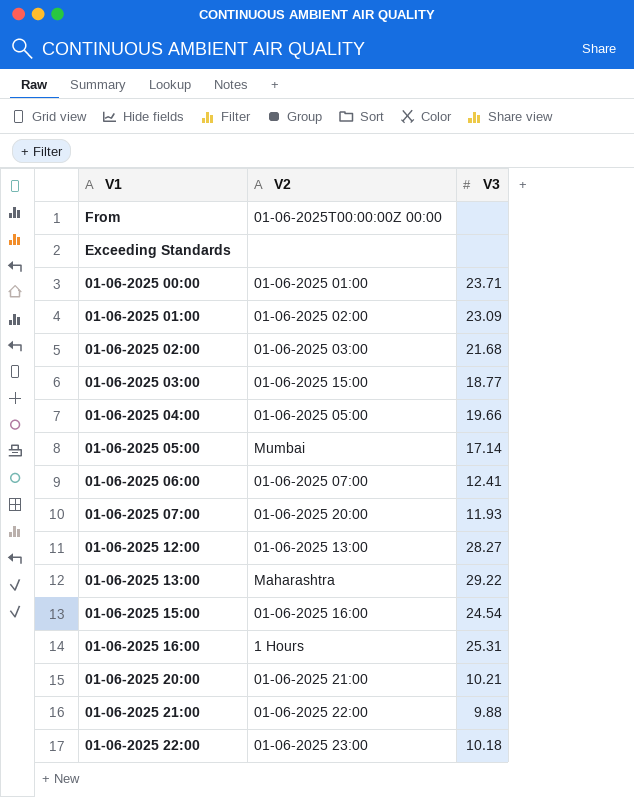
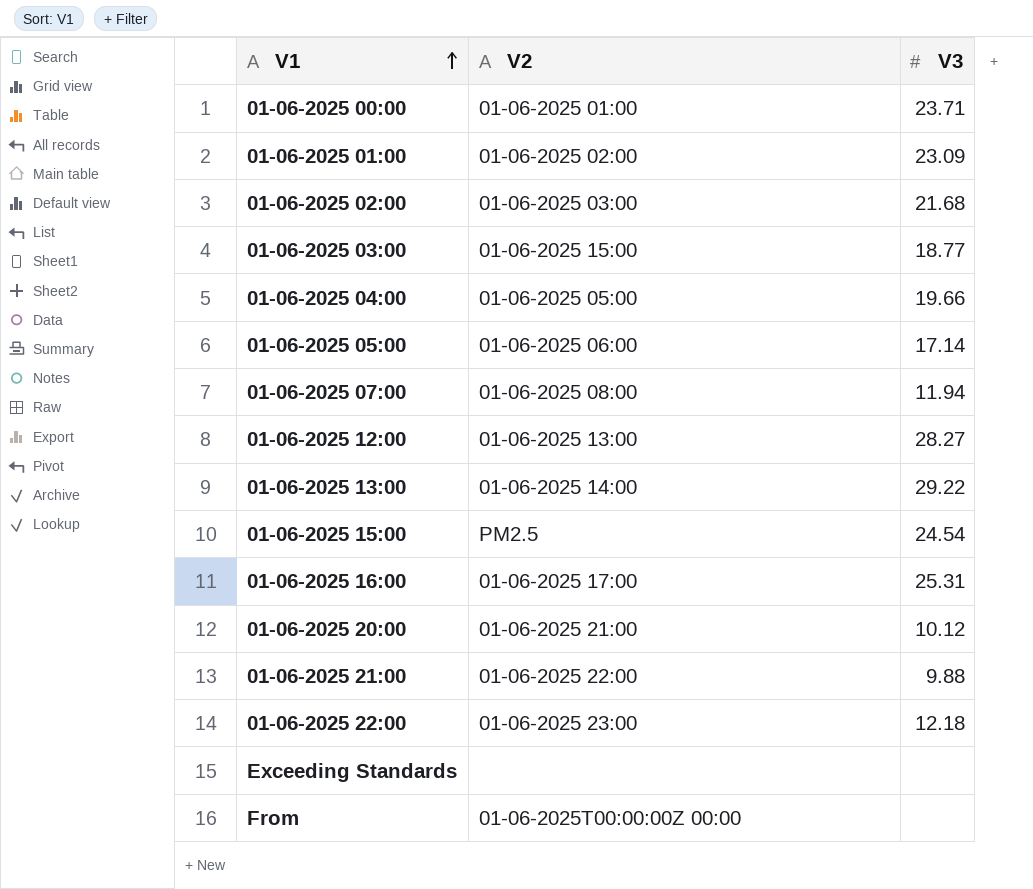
row order: none -> V1 ascending
row 01-06-2025 06:00: 01-06-2025 07:00 | 12.41 -> none
01-06-2025 05:00 | V2: Mumbai -> 01-06-2025 06:00
01-06-2025 07:00 | V2: 01-06-2025 20:00 -> 01-06-2025 08:00
01-06-2025 07:00 | V3: 11.93 -> 11.94
01-06-2025 13:00 | V2: Maharashtra -> 01-06-2025 14:00
01-06-2025 15:00 | V2: 01-06-2025 16:00 -> PM2.5
01-06-2025 16:00 | V2: 1 Hours -> 01-06-2025 17:00
01-06-2025 20:00 | V3: 10.21 -> 10.12
01-06-2025 22:00 | V3: 10.18 -> 12.18

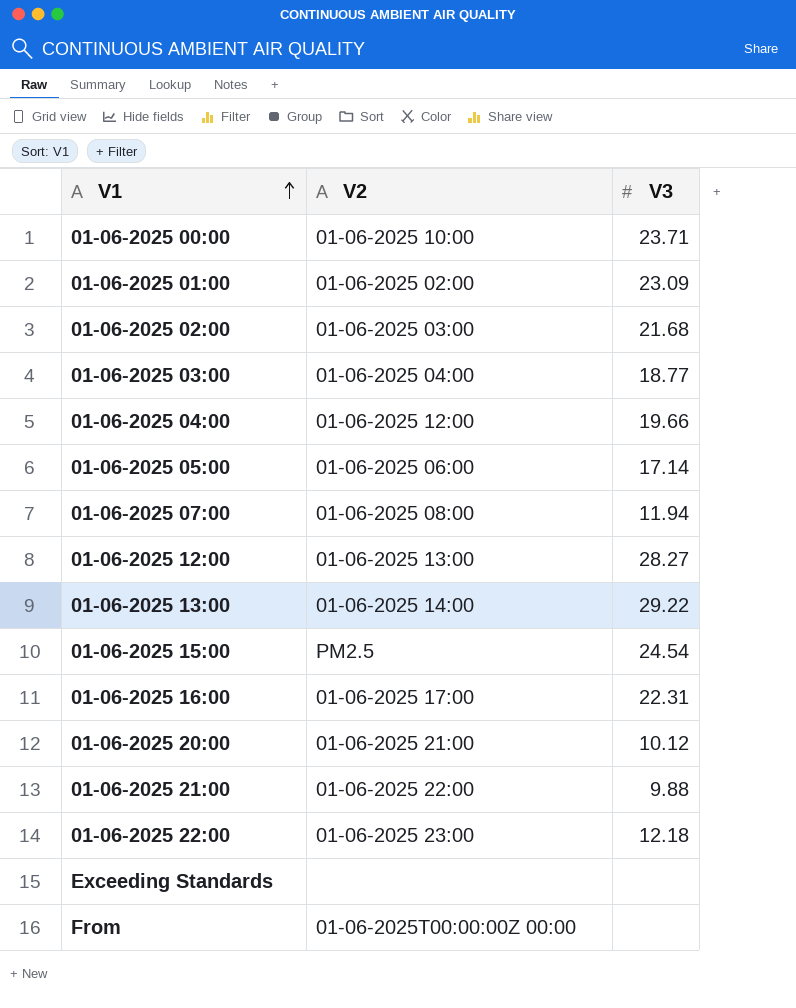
01-06-2025 00:00 | V2: 01-06-2025 01:00 -> 01-06-2025 10:00
01-06-2025 03:00 | V2: 01-06-2025 15:00 -> 01-06-2025 04:00
01-06-2025 04:00 | V2: 01-06-2025 05:00 -> 01-06-2025 12:00
01-06-2025 16:00 | V3: 25.31 -> 22.31

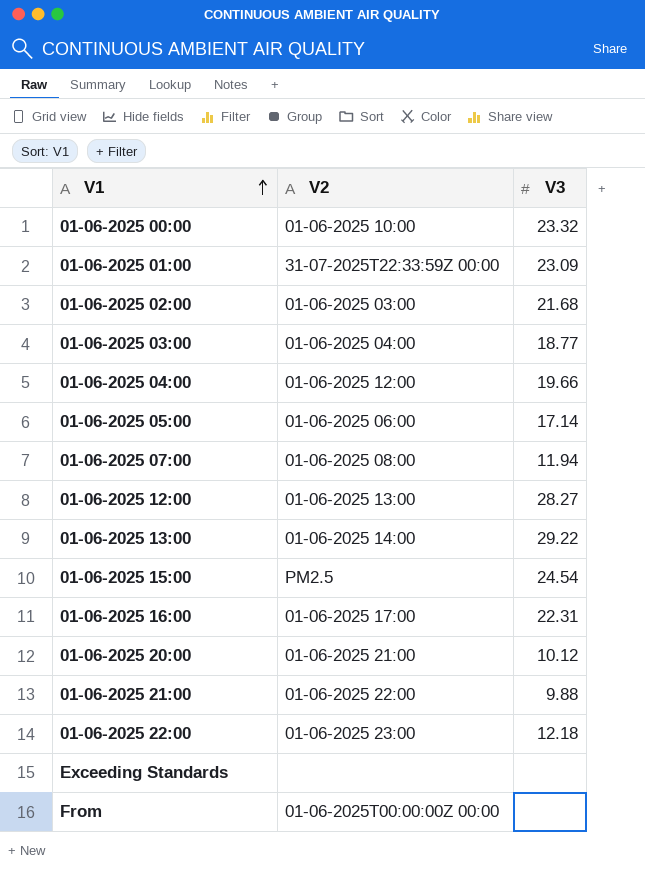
01-06-2025 00:00 | V3: 23.71 -> 23.32
01-06-2025 01:00 | V2: 01-06-2025 02:00 -> 31-07-2025T22:33:59Z 00:00

